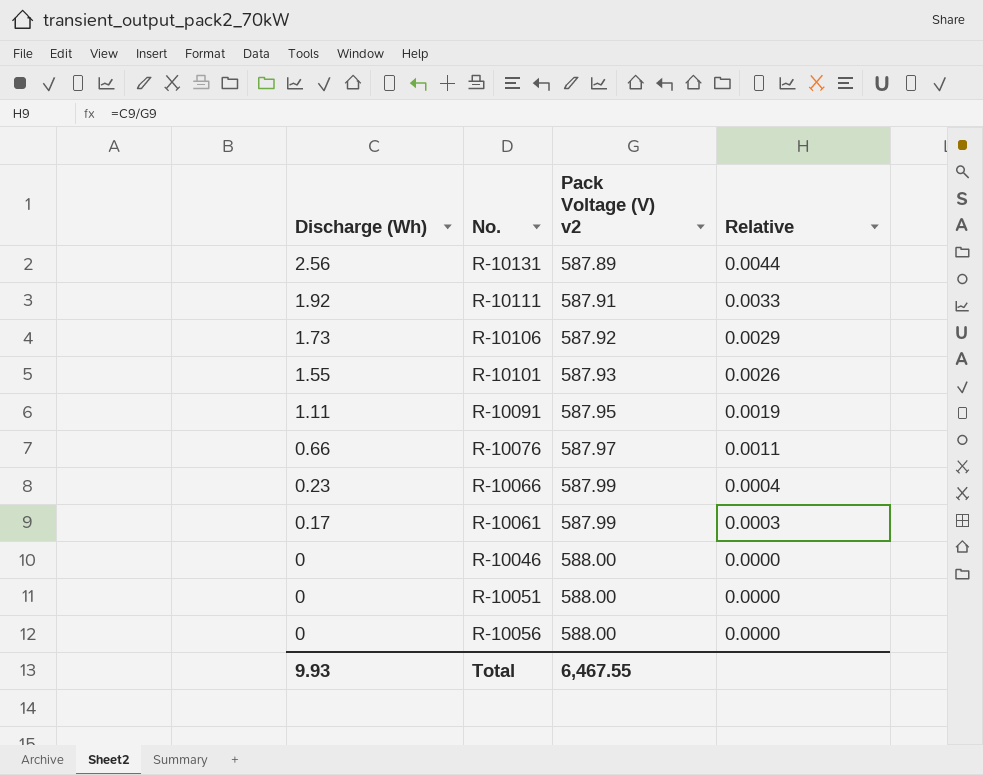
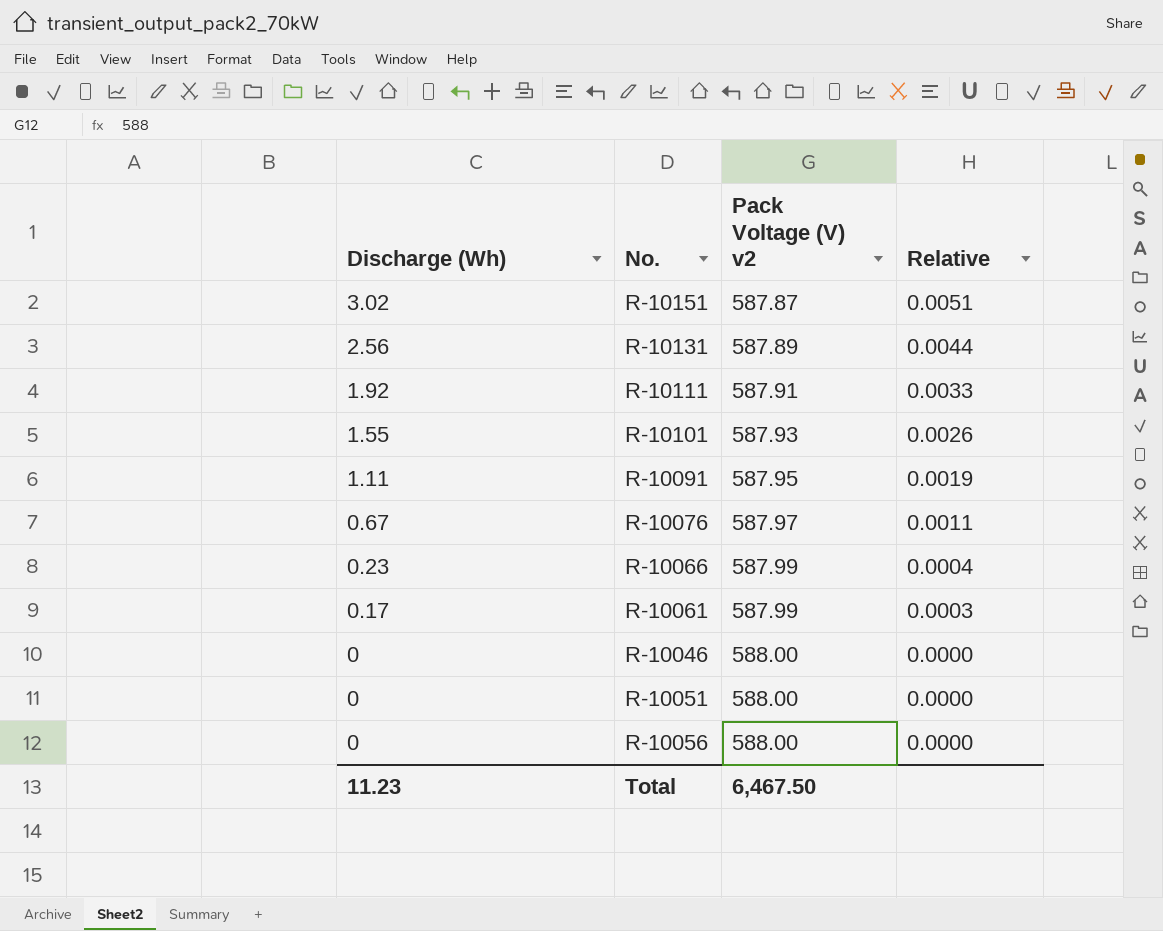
row R-10106: 1.73 | 587.92 | 0.0029 -> none
row R-10151: none -> 3.02 | 587.87 | 0.0051
R-10076 | Discharge (Wh): 0.66 -> 0.67
Total | Discharge (Wh): 9.93 -> 11.23
Total | Pack Voltage (V) v2: 6,467.55 -> 6,467.50

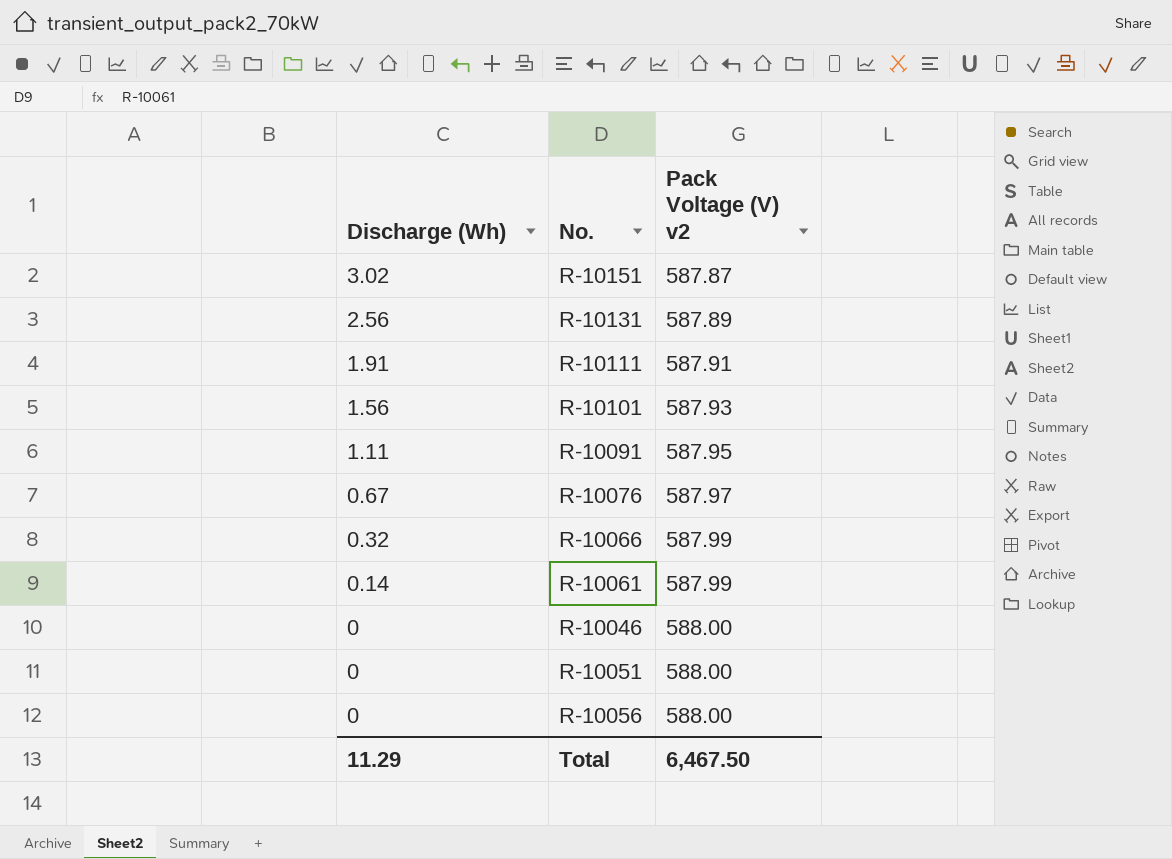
column Relative | formula: [Discharge (Wh)] / [Pack Voltage (V) v2] -> none
R-10111 | Discharge (Wh): 1.92 -> 1.91
R-10101 | Discharge (Wh): 1.55 -> 1.56
R-10066 | Discharge (Wh): 0.23 -> 0.32
R-10061 | Discharge (Wh): 0.17 -> 0.14
Total | Discharge (Wh): 11.23 -> 11.29

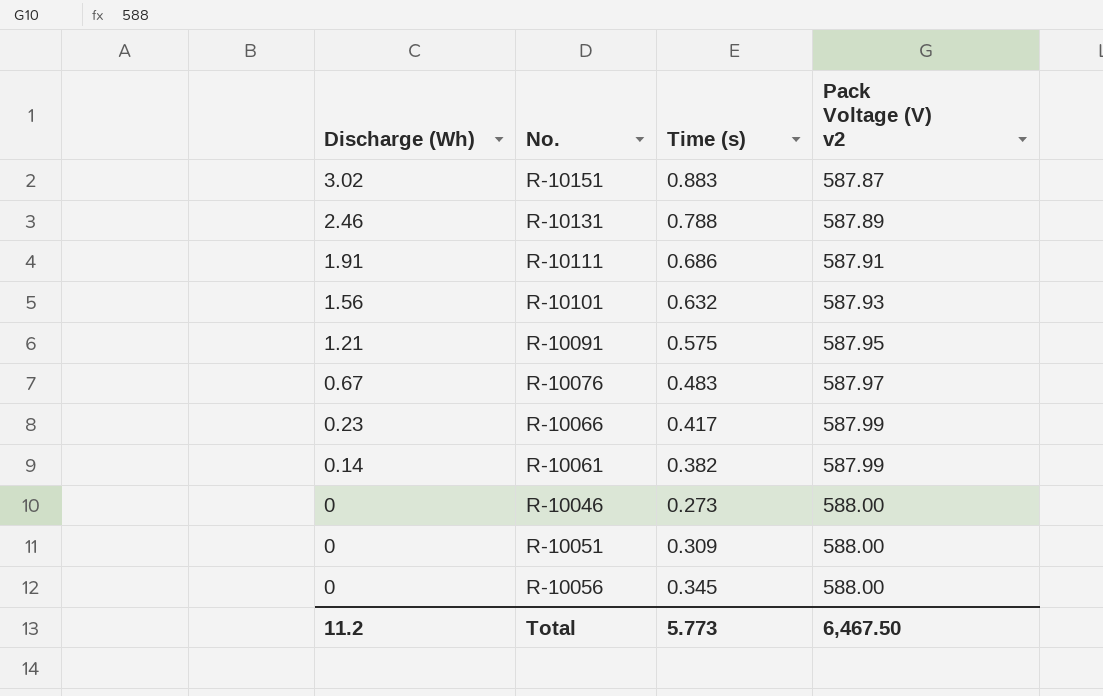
column Time (s) | position: none -> 3
R-10131 | Discharge (Wh): 2.56 -> 2.46
R-10091 | Discharge (Wh): 1.11 -> 1.21
R-10066 | Discharge (Wh): 0.32 -> 0.23
Total | Discharge (Wh): 11.29 -> 11.2

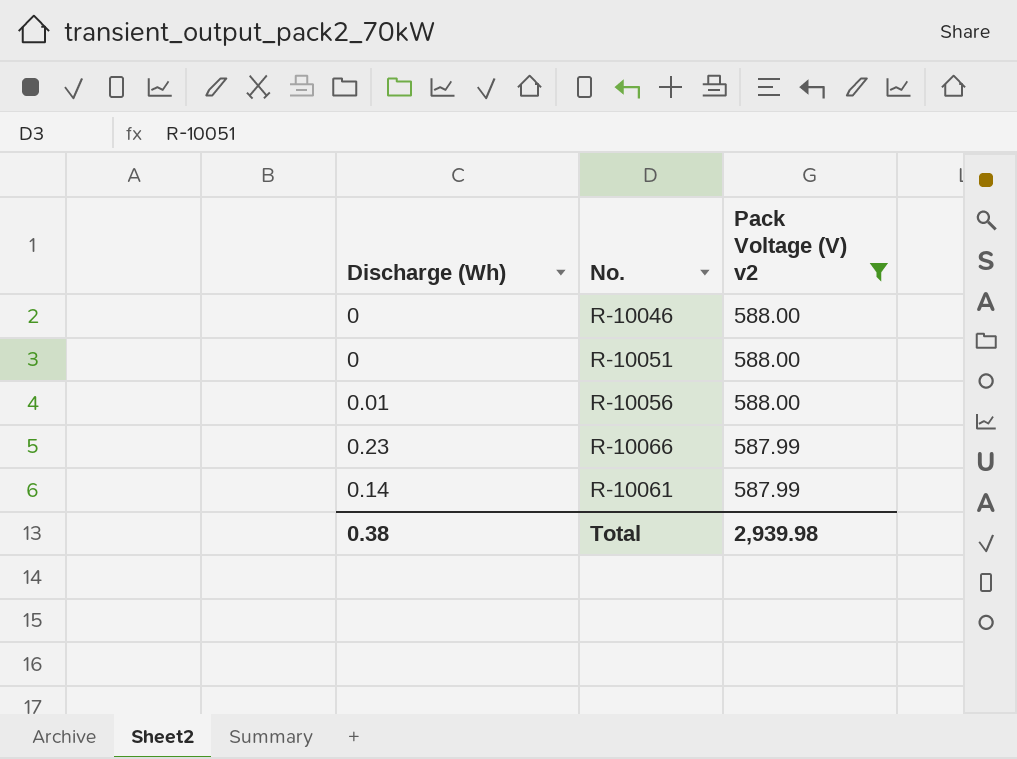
filter: none -> Pack Voltage (V) v2 >= 587.99
row order: Discharge (Wh) descending -> Pack Voltage (V) v2 descending
column Time (s) | position: 3 -> none
R-10056 | Discharge (Wh): 0 -> 0.01
Total | Discharge (Wh): 11.2 -> 0.38
Total | Pack Voltage (V) v2: 6,467.50 -> 2,939.98

